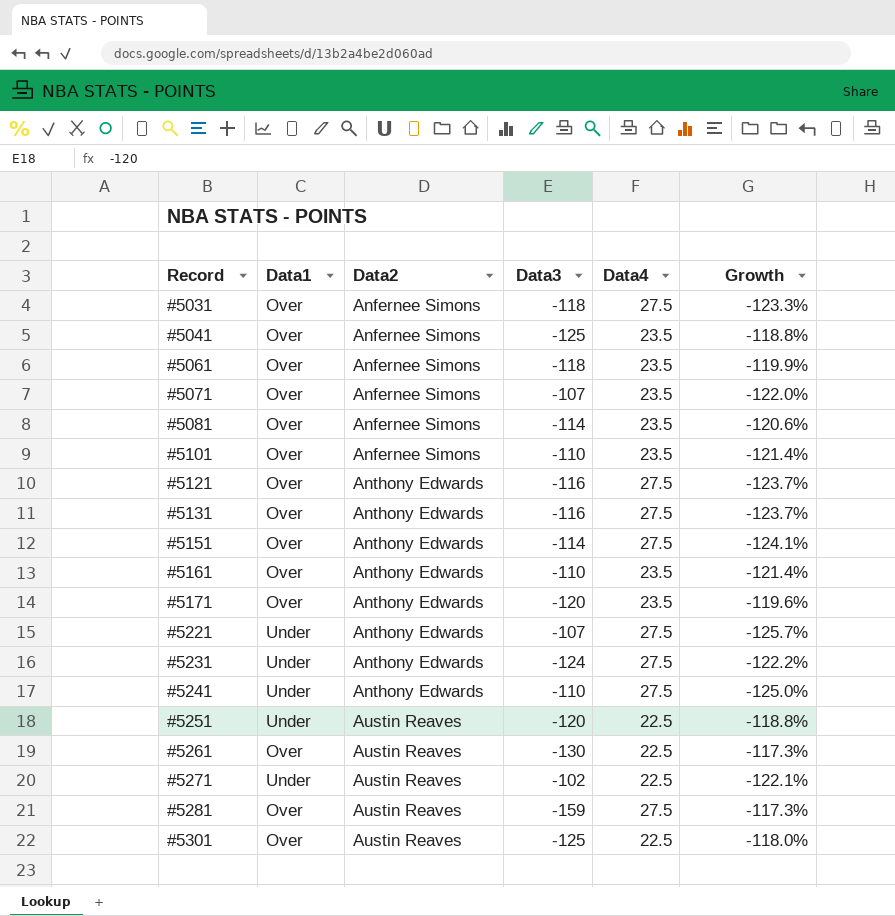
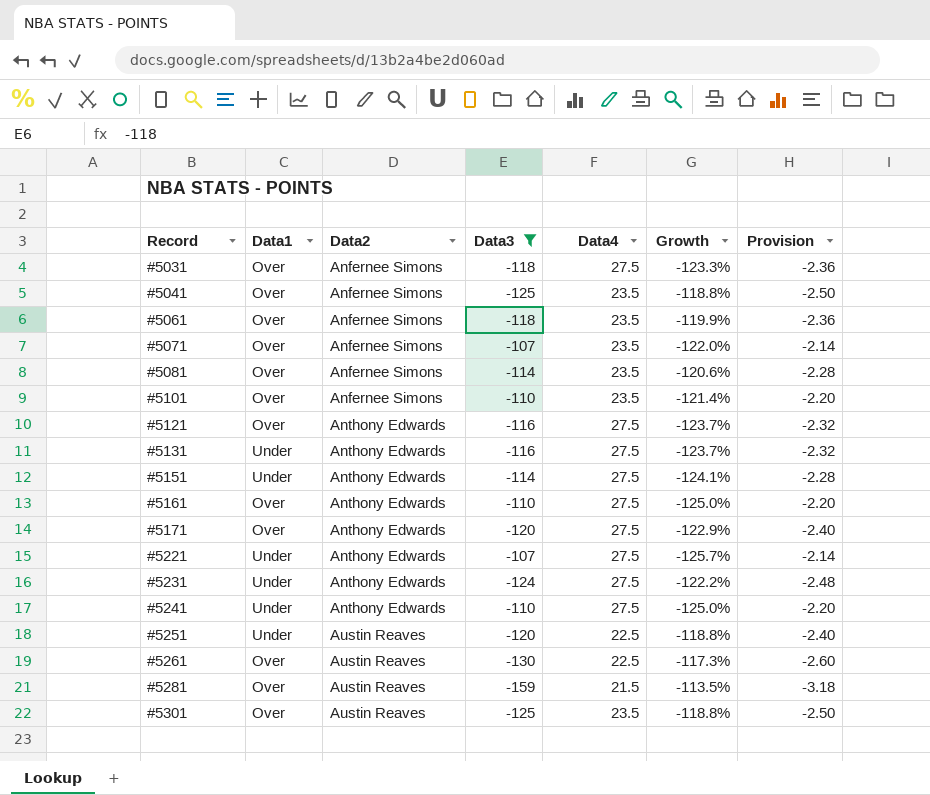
filter: none -> Data3 != -102
column Provision | formula: none -> [Data3] * 0.02
#5131 | Data1: Over -> Under
#5151 | Data1: Over -> Under
#5161 | Data4: 23.5 -> 27.5
#5161 | Growth: -121.4% -> -125.0%
#5171 | Data4: 23.5 -> 27.5
#5171 | Growth: -119.6% -> -122.9%
#5281 | Data4: 27.5 -> 21.5
#5281 | Growth: -117.3% -> -113.5%
#5301 | Data4: 22.5 -> 23.5
#5301 | Growth: -118.0% -> -118.8%

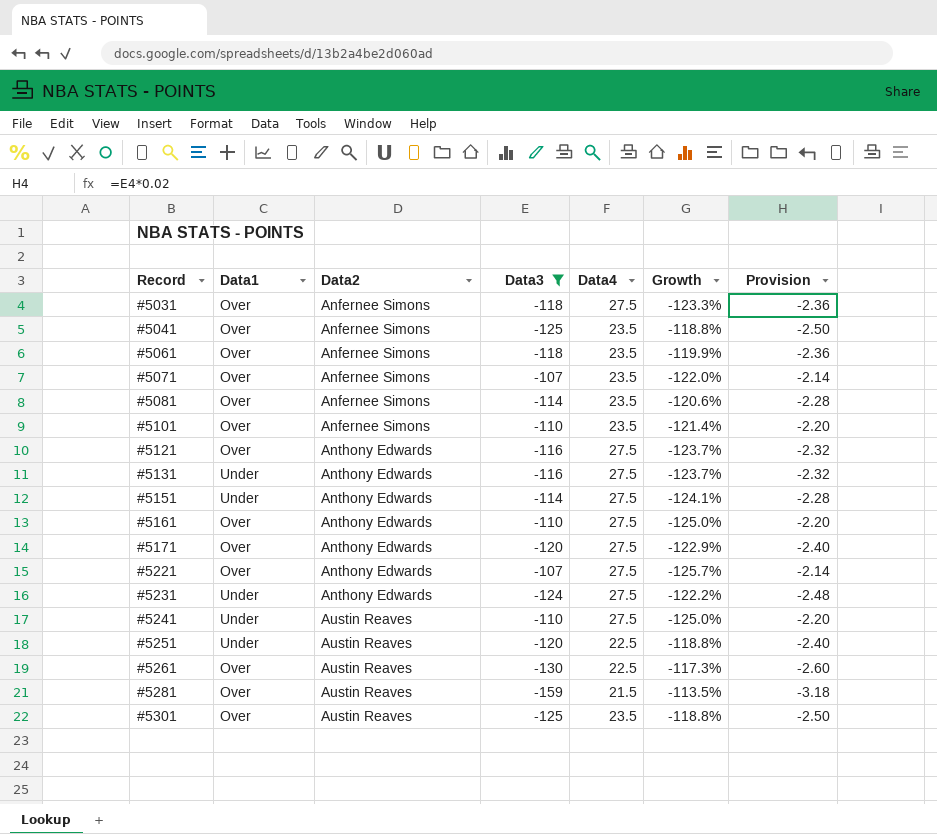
#5221 | Data1: Under -> Over
#5241 | Data2: Anthony Edwards -> Austin Reaves

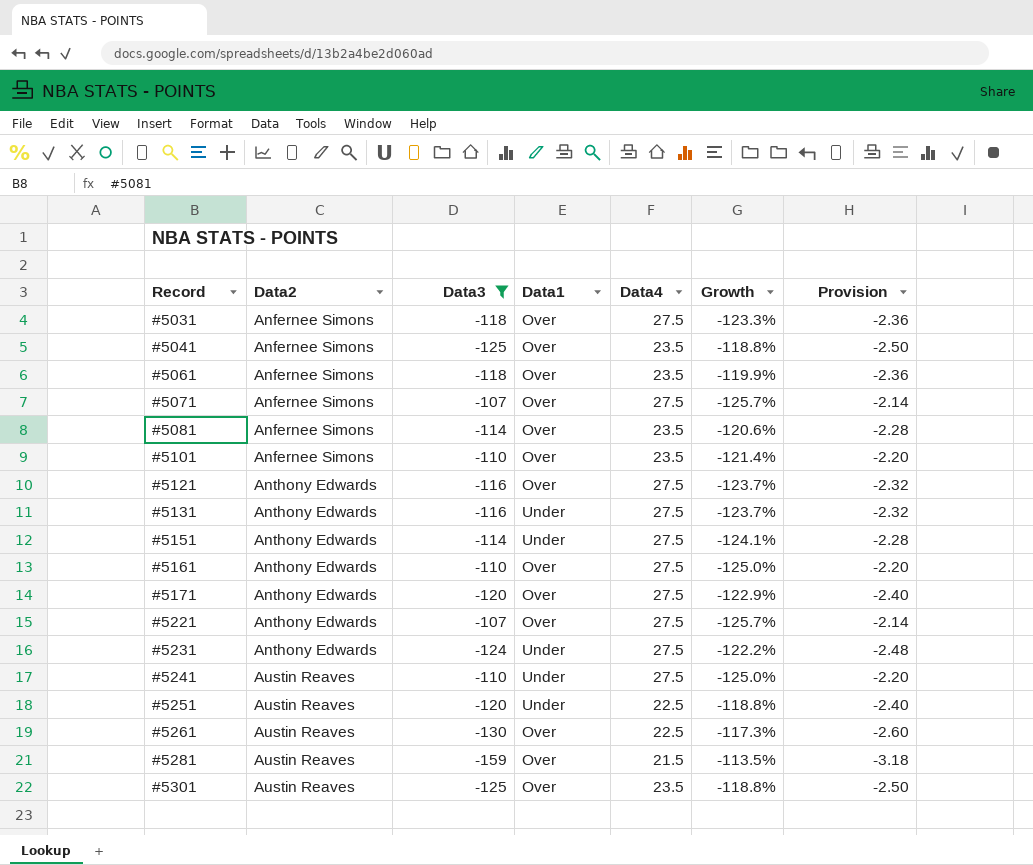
column Data1 | position: 2 -> 4
#5071 | Data4: 23.5 -> 27.5
#5071 | Growth: -122.0% -> -125.7%

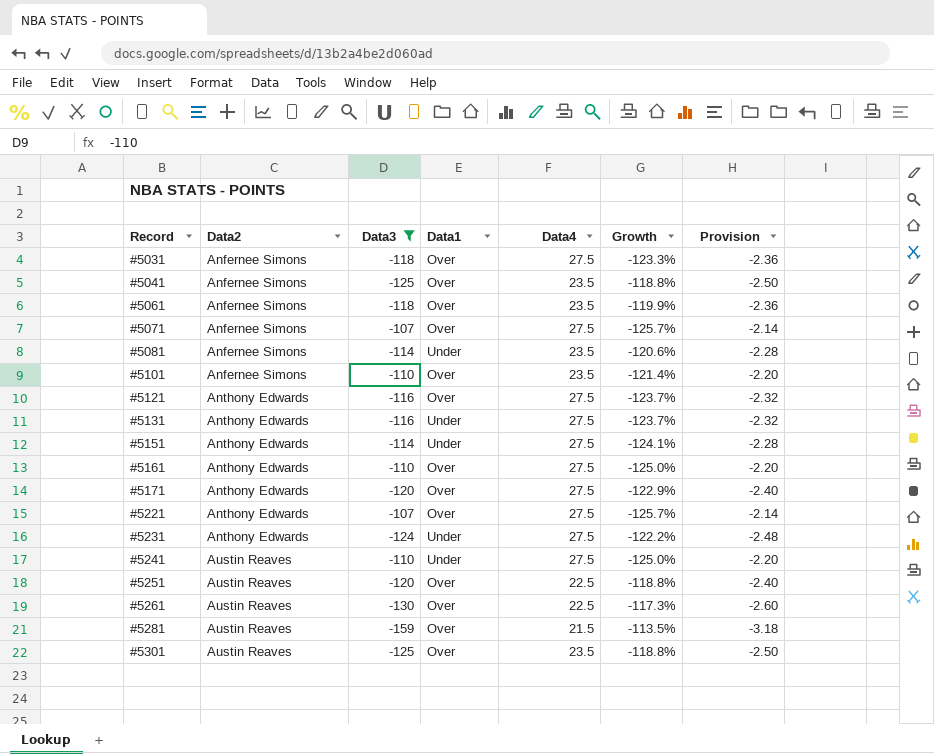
#5081 | Data1: Over -> Under
#5251 | Data1: Under -> Over

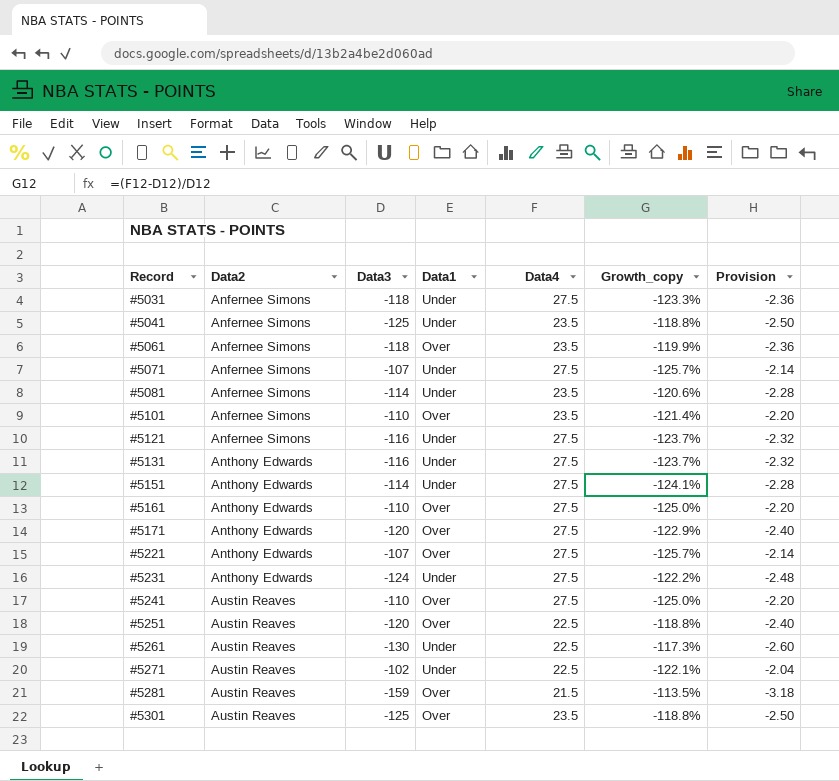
filter: Data3 != -102 -> none
column name: Growth -> Growth_copy
#5031 | Data1: Over -> Under
#5041 | Data1: Over -> Under
#5071 | Data1: Over -> Under
#5121 | Data2: Anthony Edwards -> Anfernee Simons
#5121 | Data1: Over -> Under
#5241 | Data1: Under -> Over
#5261 | Data1: Over -> Under

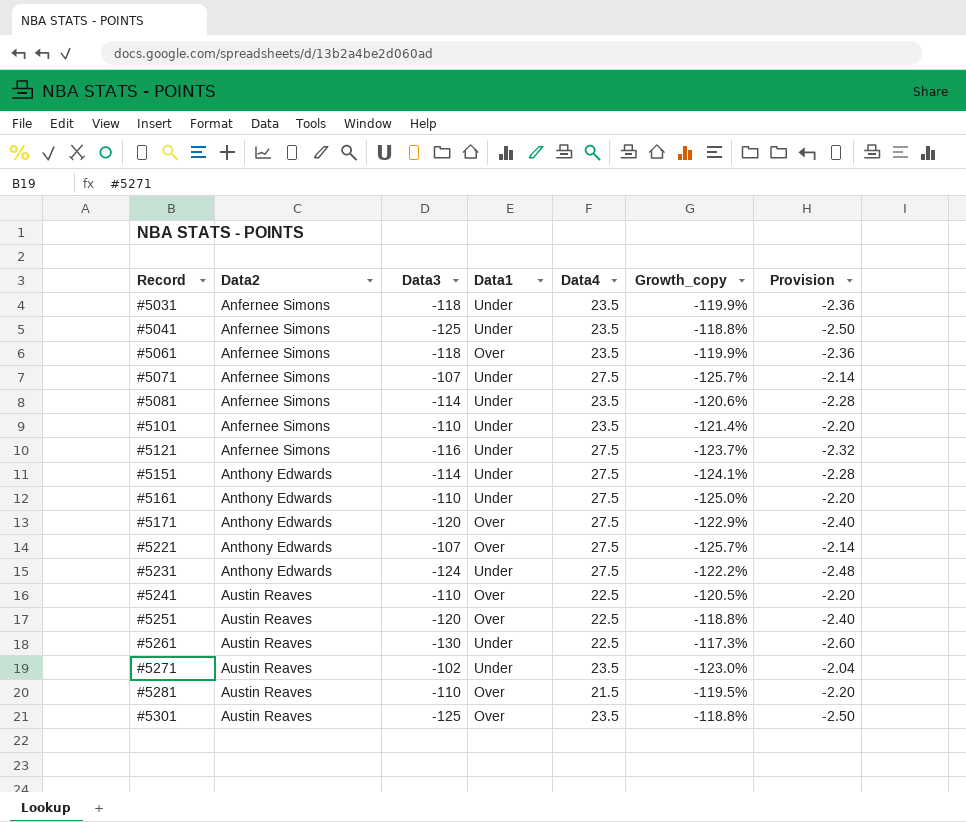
row #5131: Anthony Edwards | -116 | Under | 27.5 | -123.7% | -2.32 -> none
#5031 | Data4: 27.5 -> 23.5
#5031 | Growth_copy: -123.3% -> -119.9%
#5101 | Data1: Over -> Under
#5161 | Data1: Over -> Under
#5241 | Data4: 27.5 -> 22.5
#5241 | Growth_copy: -125.0% -> -120.5%
#5271 | Data4: 22.5 -> 23.5
#5271 | Growth_copy: -122.1% -> -123.0%
#5281 | Data3: -159 -> -110
#5281 | Growth_copy: -113.5% -> -119.5%
#5281 | Provision: -3.18 -> -2.20

